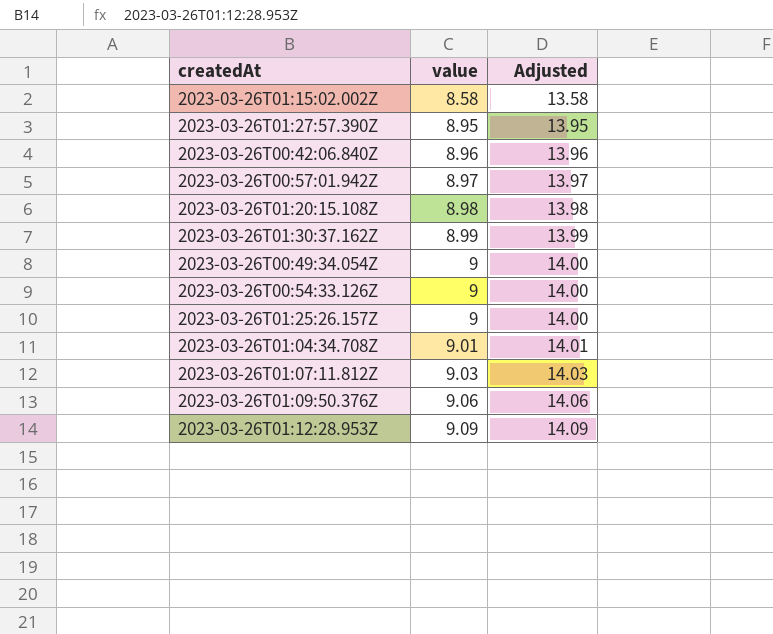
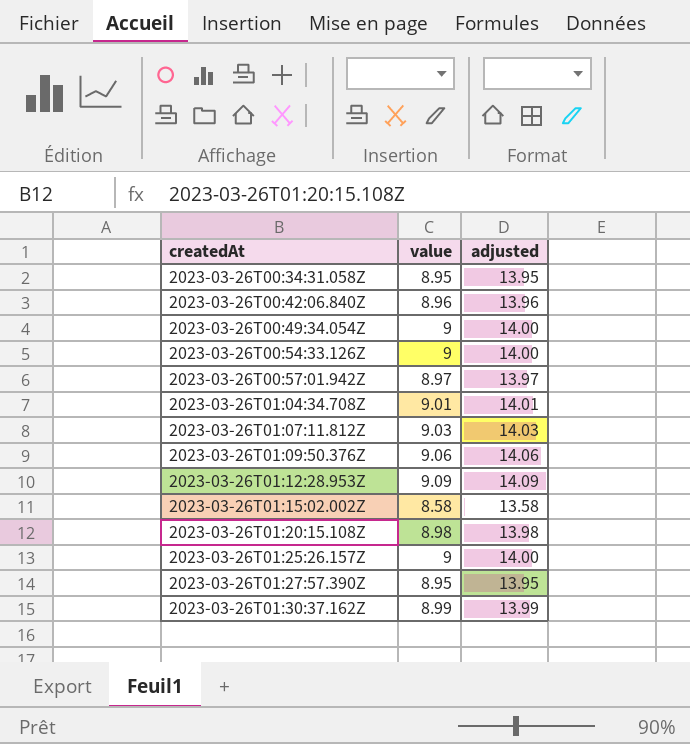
row order: value ascending -> createdAt ascending
column name: Adjusted -> adjusted
row 2023-03-26T00:34:31.058Z: none -> 8.95 | 13.95

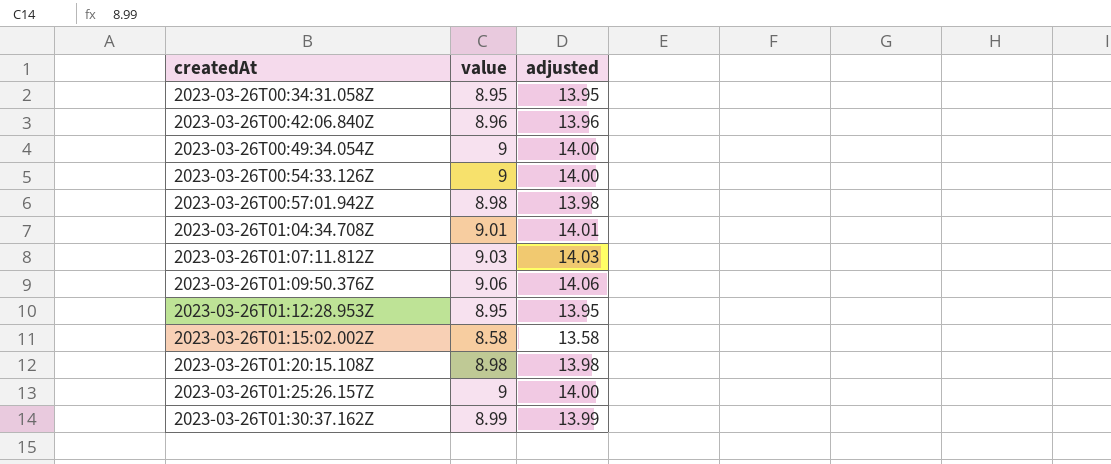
row 2023-03-26T01:27:57.390Z: 8.95 | 13.95 -> none
2023-03-26T00:57:01.942Z | value: 8.97 -> 8.98
2023-03-26T00:57:01.942Z | adjusted: 13.97 -> 13.98
2023-03-26T01:12:28.953Z | value: 9.09 -> 8.95
2023-03-26T01:12:28.953Z | adjusted: 14.09 -> 13.95

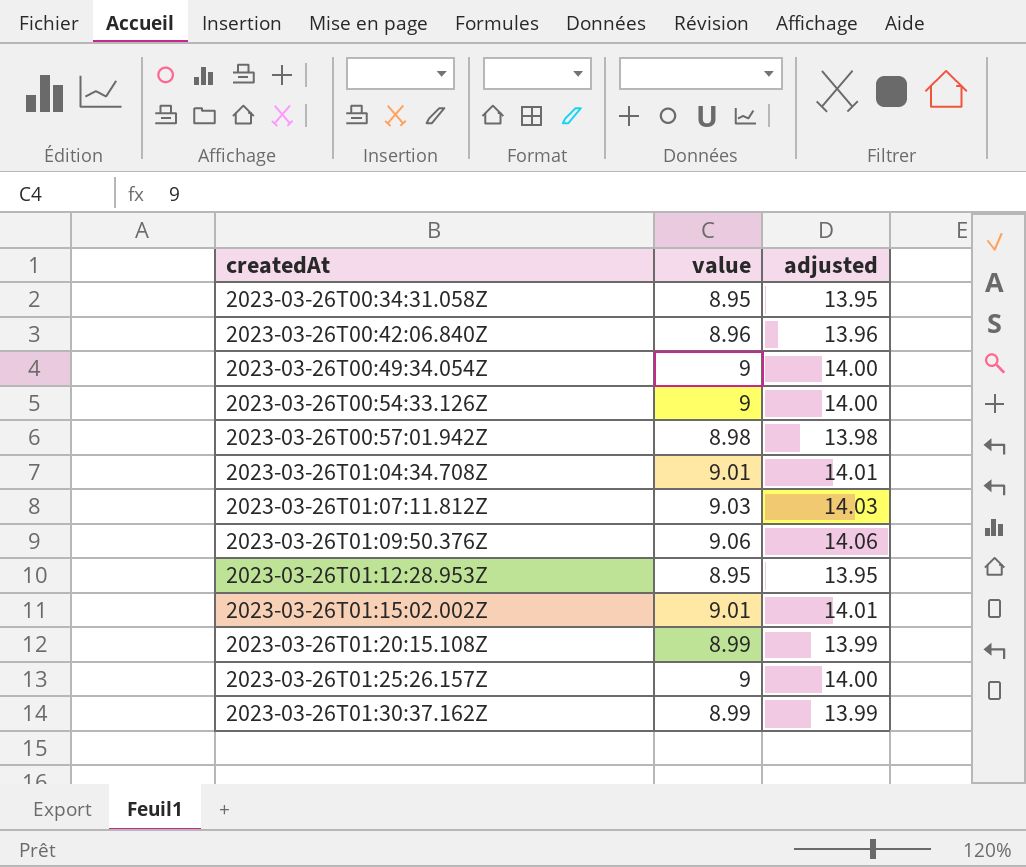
2023-03-26T01:15:02.002Z | value: 8.58 -> 9.01
2023-03-26T01:15:02.002Z | adjusted: 13.58 -> 14.01
2023-03-26T01:20:15.108Z | value: 8.98 -> 8.99
2023-03-26T01:20:15.108Z | adjusted: 13.98 -> 13.99

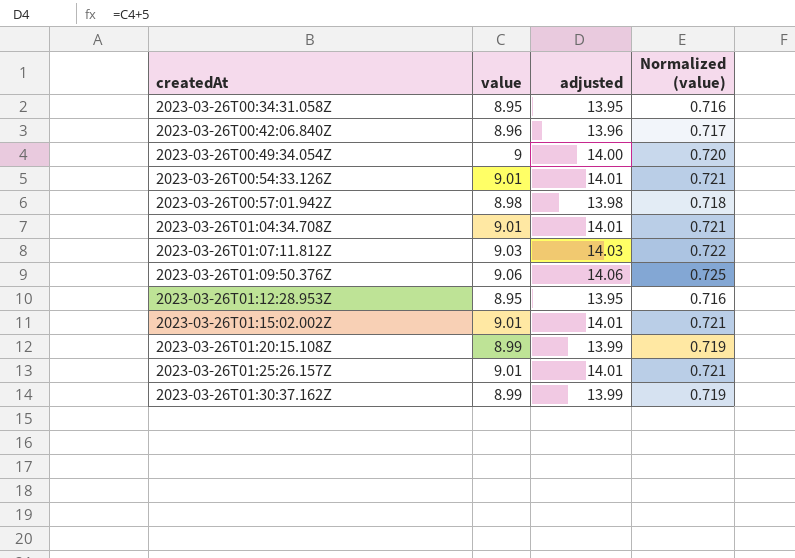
column Normalized (value) | formula: none -> [value] * 0.08
2023-03-26T00:54:33.126Z | value: 9 -> 9.01
2023-03-26T00:54:33.126Z | adjusted: 14.00 -> 14.01
2023-03-26T01:25:26.157Z | value: 9 -> 9.01
2023-03-26T01:25:26.157Z | adjusted: 14.00 -> 14.01

